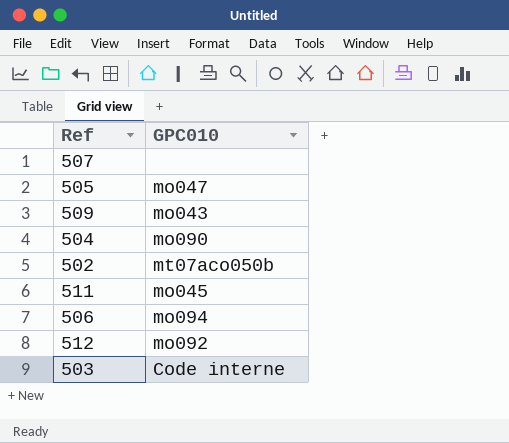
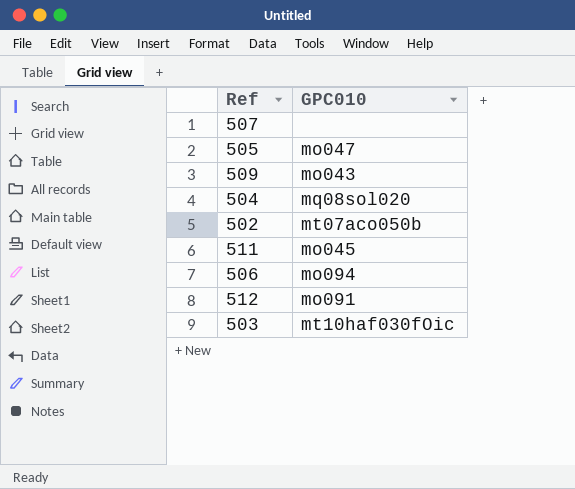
504 | GPC010: mo090 -> mq08sol020
512 | GPC010: mo092 -> mo091
503 | GPC010: Code interne -> mt10haf030fOic

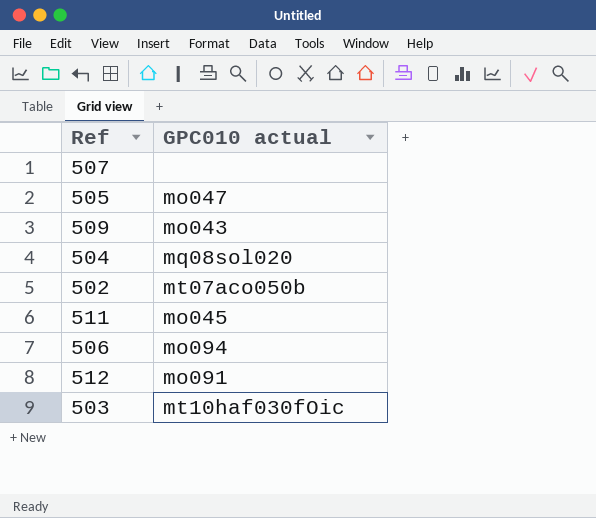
column name: GPC010 -> GPC010 actual

